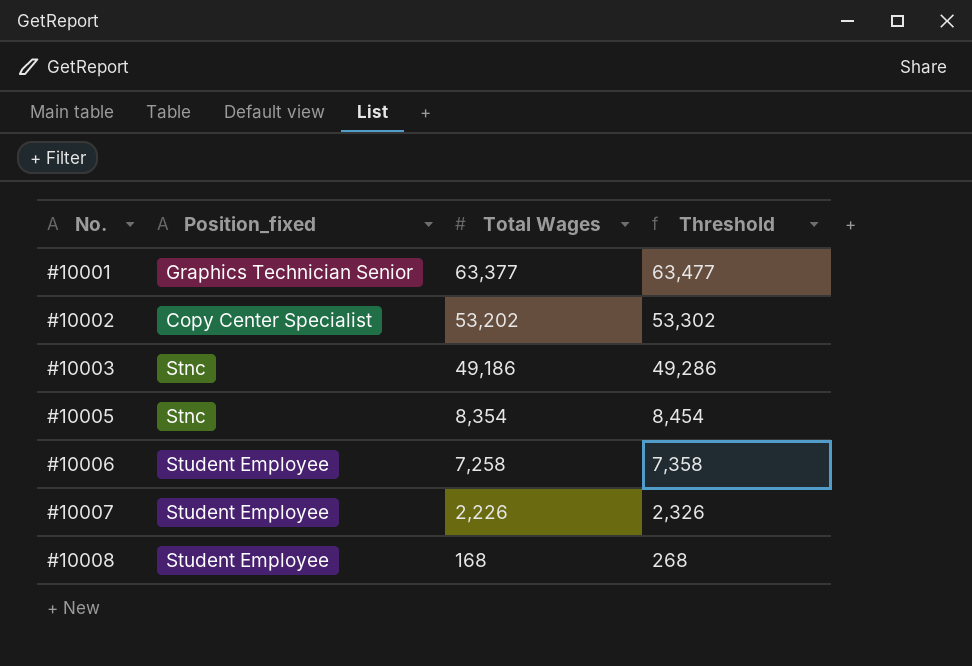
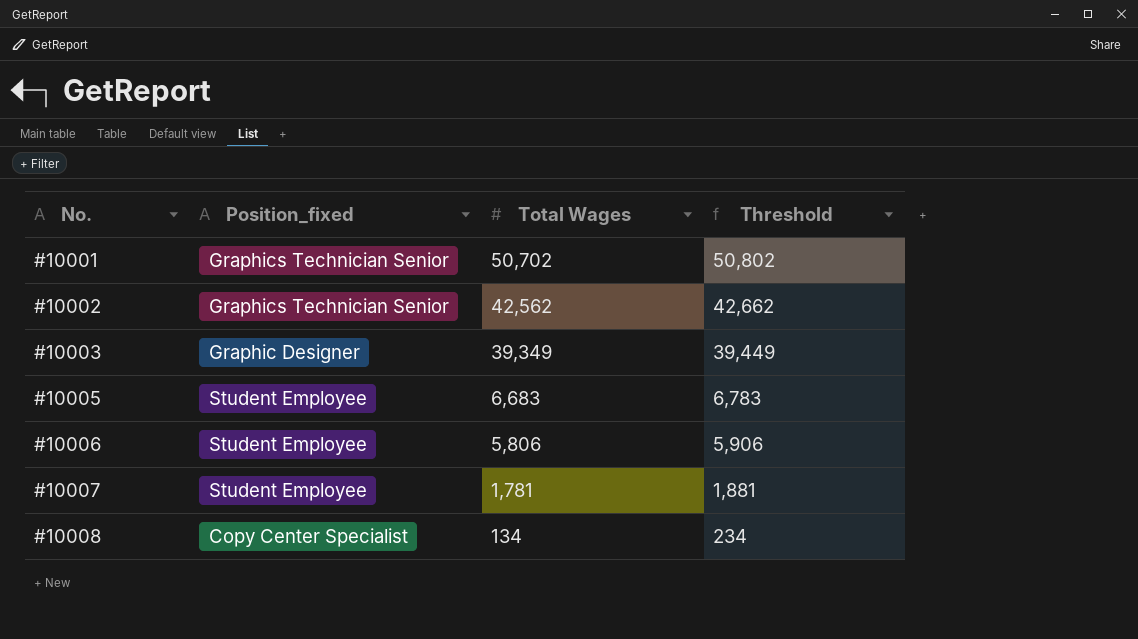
#10001 | Total Wages: 63,377 -> 50,702
#10001 | Threshold: 63,477 -> 50,802
#10002 | Position_fixed: Copy Center Specialist -> Graphics Technician Senior
#10002 | Total Wages: 53,202 -> 42,562
#10002 | Threshold: 53,302 -> 42,662
#10003 | Position_fixed: Stnc -> Graphic Designer
#10003 | Total Wages: 49,186 -> 39,349
#10003 | Threshold: 49,286 -> 39,449
#10005 | Position_fixed: Stnc -> Student Employee
#10005 | Total Wages: 8,354 -> 6,683
#10005 | Threshold: 8,454 -> 6,783
#10006 | Total Wages: 7,258 -> 5,806
#10006 | Threshold: 7,358 -> 5,906
#10007 | Total Wages: 2,226 -> 1,781
#10007 | Threshold: 2,326 -> 1,881
#10008 | Position_fixed: Student Employee -> Copy Center Specialist
#10008 | Total Wages: 168 -> 134
#10008 | Threshold: 268 -> 234

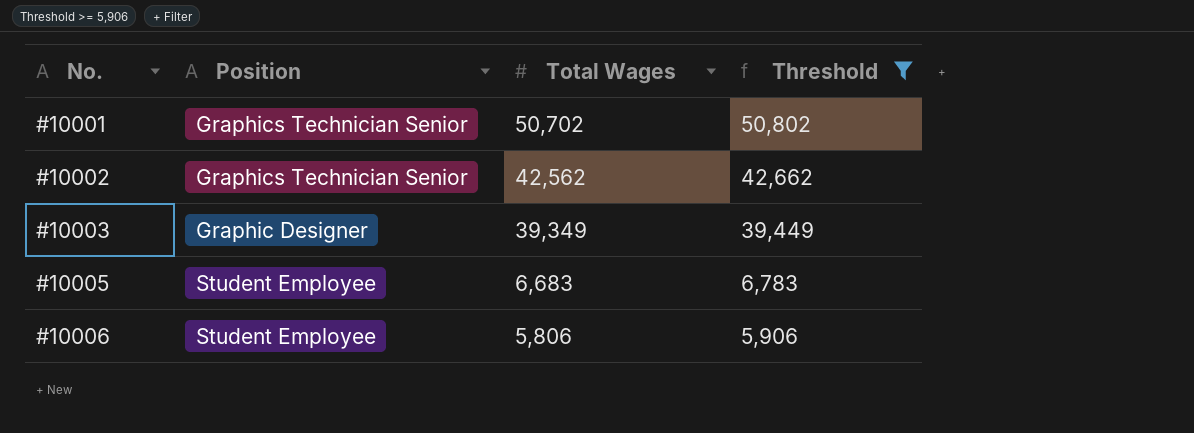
filter: none -> Threshold >= 5,906
column name: Position_fixed -> Position

